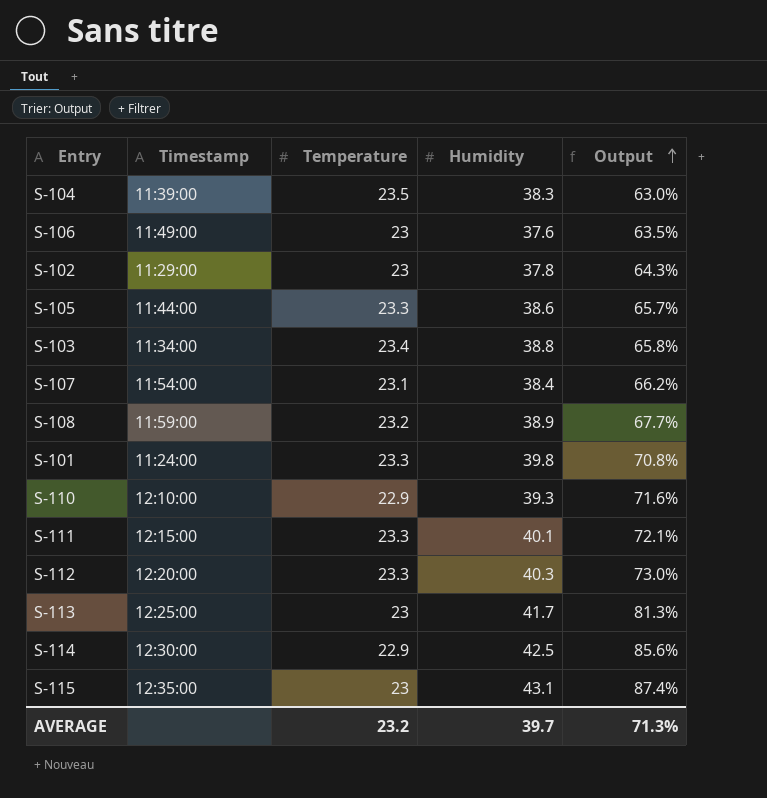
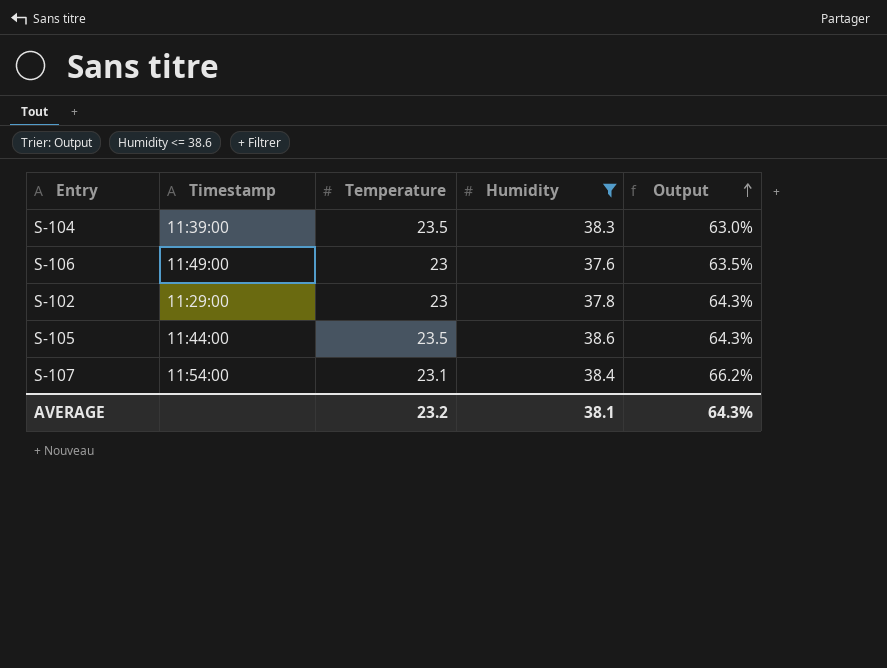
filter: none -> Humidity <= 38.6
S-105 | Temperature: 23.3 -> 23.5
S-105 | Output: 65.7% -> 64.3%
AVERAGE | Humidity: 39.7 -> 38.1
AVERAGE | Output: 71.3% -> 64.3%

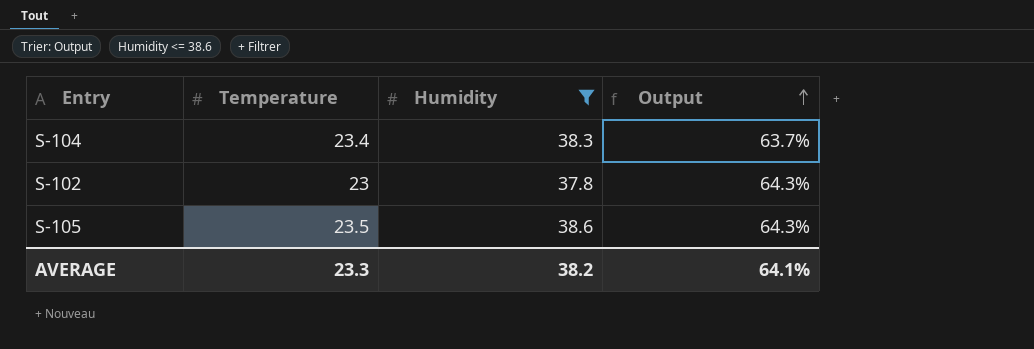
column Timestamp | position: 2 -> none
row S-106: 11:49:00 | 23 | 37.6 | 63.5% -> none
row S-107: 11:54:00 | 23.1 | 38.4 | 66.2% -> none
S-104 | Temperature: 23.5 -> 23.4
S-104 | Output: 63.0% -> 63.7%
AVERAGE | Temperature: 23.2 -> 23.3
AVERAGE | Humidity: 38.1 -> 38.2
AVERAGE | Output: 64.3% -> 64.1%

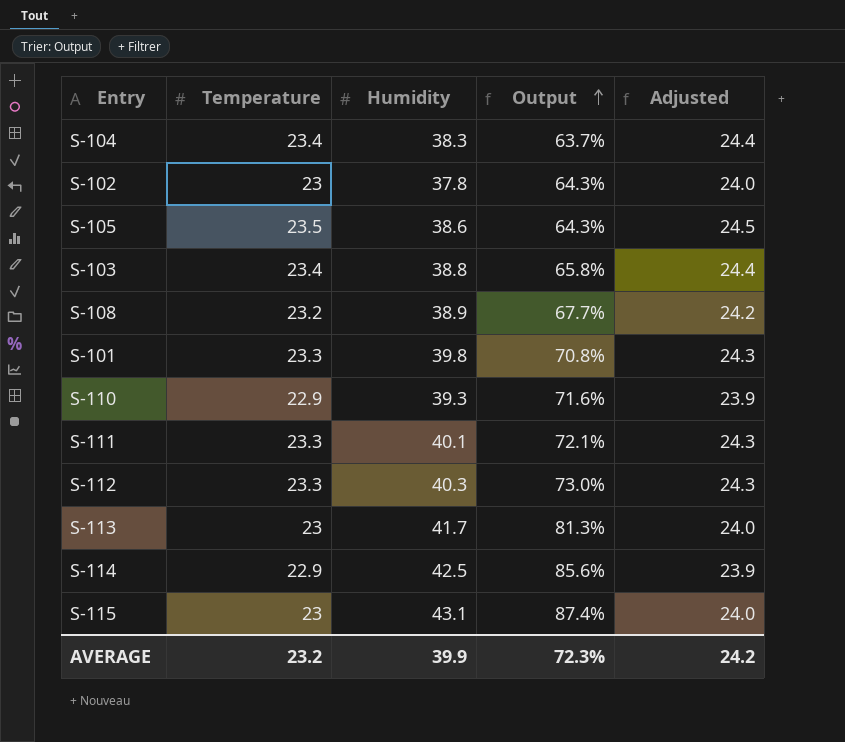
filter: Humidity <= 38.6 -> none
column Adjusted | formula: none -> [Temperature] + 1
AVERAGE | Temperature: 23.3 -> 23.2
AVERAGE | Humidity: 38.2 -> 39.9
AVERAGE | Output: 64.1% -> 72.3%

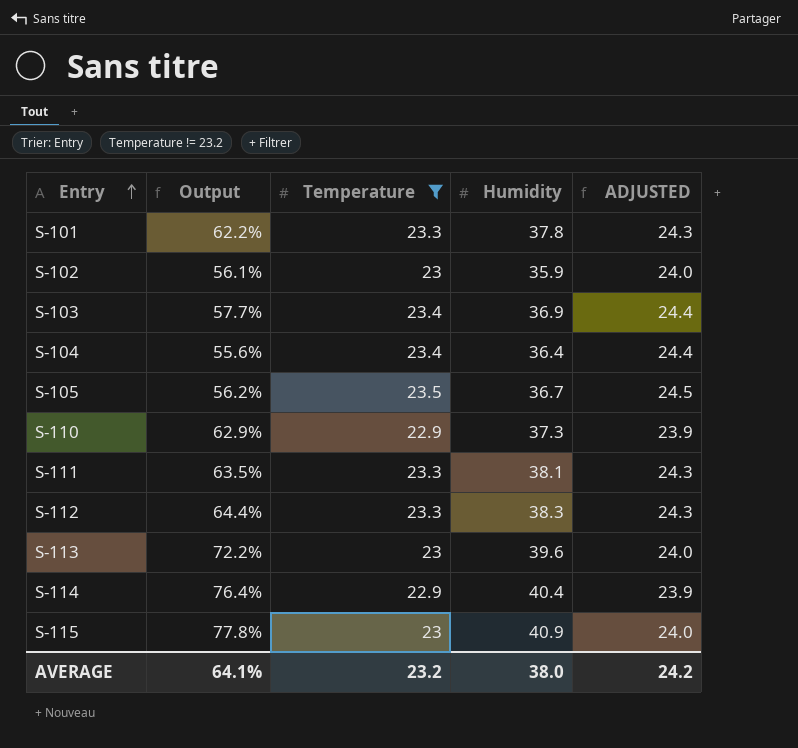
filter: none -> Temperature != 23.2
row order: Output ascending -> Entry ascending
column Output | position: 4 -> 2
column name: Adjusted -> ADJUSTED
S-101 | Output: 70.8% -> 62.2%
S-101 | Humidity: 39.8 -> 37.8
S-102 | Output: 64.3% -> 56.1%
S-102 | Humidity: 37.8 -> 35.9
S-103 | Output: 65.8% -> 57.7%
S-103 | Humidity: 38.8 -> 36.9
S-104 | Output: 63.7% -> 55.6%
S-104 | Humidity: 38.3 -> 36.4
S-105 | Output: 64.3% -> 56.2%
S-105 | Humidity: 38.6 -> 36.7
S-110 | Output: 71.6% -> 62.9%
S-110 | Humidity: 39.3 -> 37.3
S-111 | Output: 72.1% -> 63.5%
S-111 | Humidity: 40.1 -> 38.1
S-112 | Output: 73.0% -> 64.4%
S-112 | Humidity: 40.3 -> 38.3
S-113 | Output: 81.3% -> 72.2%
S-113 | Humidity: 41.7 -> 39.6
S-114 | Output: 85.6% -> 76.4%
S-114 | Humidity: 42.5 -> 40.4
S-115 | Output: 87.4% -> 77.8%
S-115 | Humidity: 43.1 -> 40.9
AVERAGE | Output: 72.3% -> 64.1%
AVERAGE | Humidity: 39.9 -> 38.0

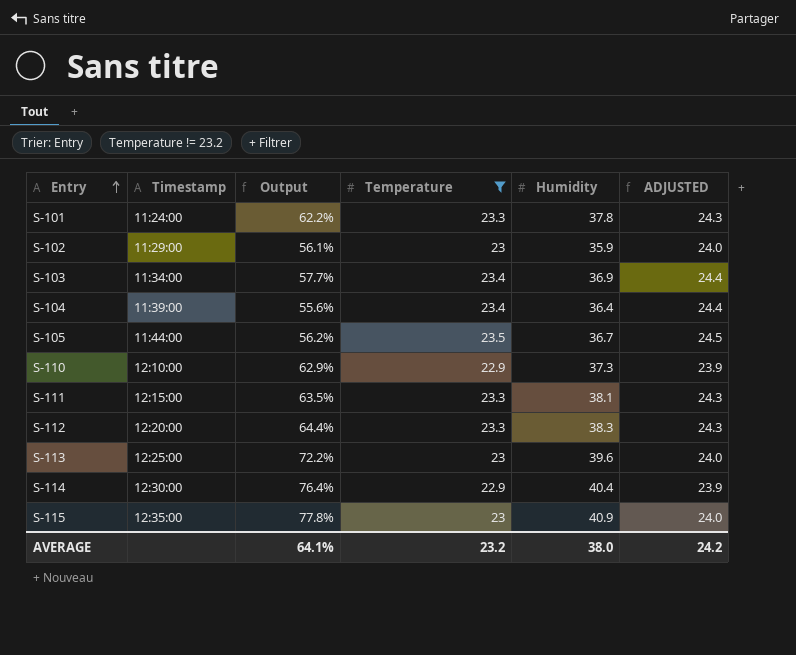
column Timestamp | position: none -> 2

